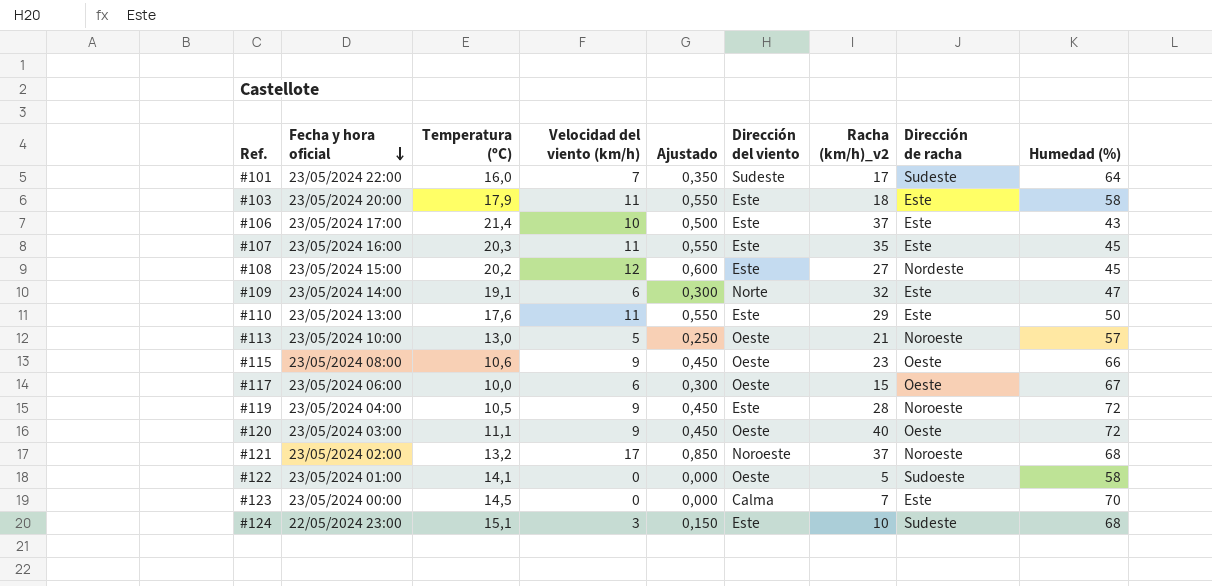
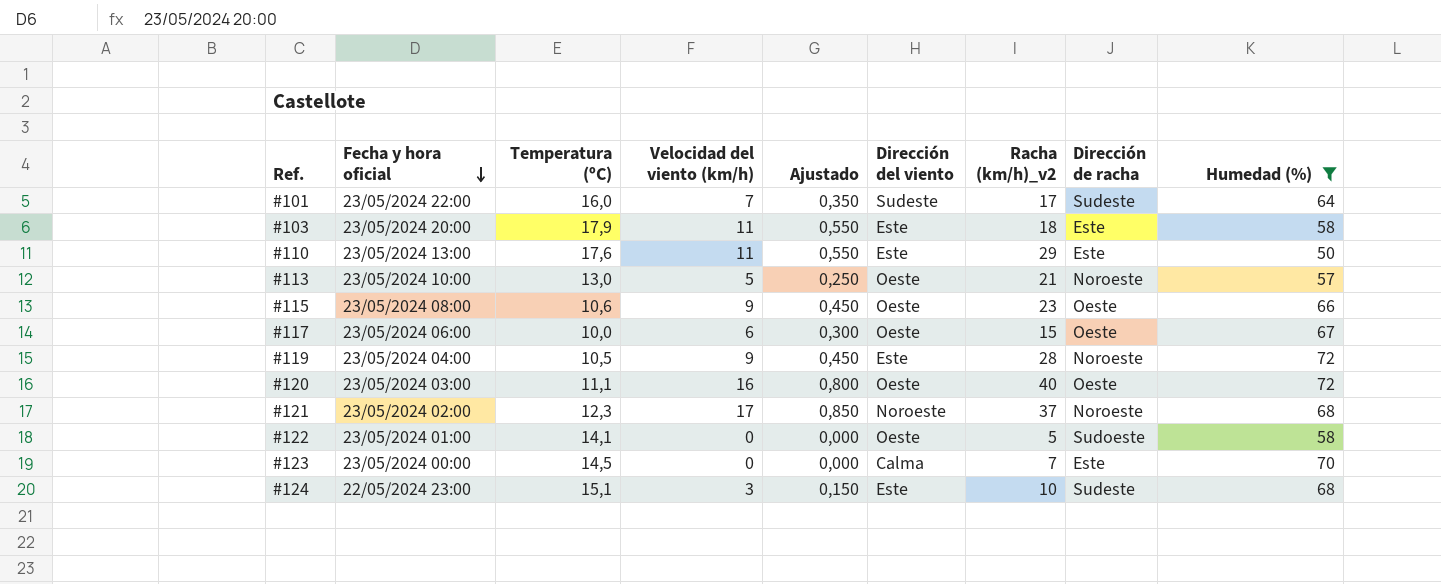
filter: none -> Humedad (%) >= 50
#120 | Velocidad del viento (km/h): 9 -> 16
#120 | Ajustado: 0,450 -> 0,800
#121 | Temperatura (ºC): 13,2 -> 12,3

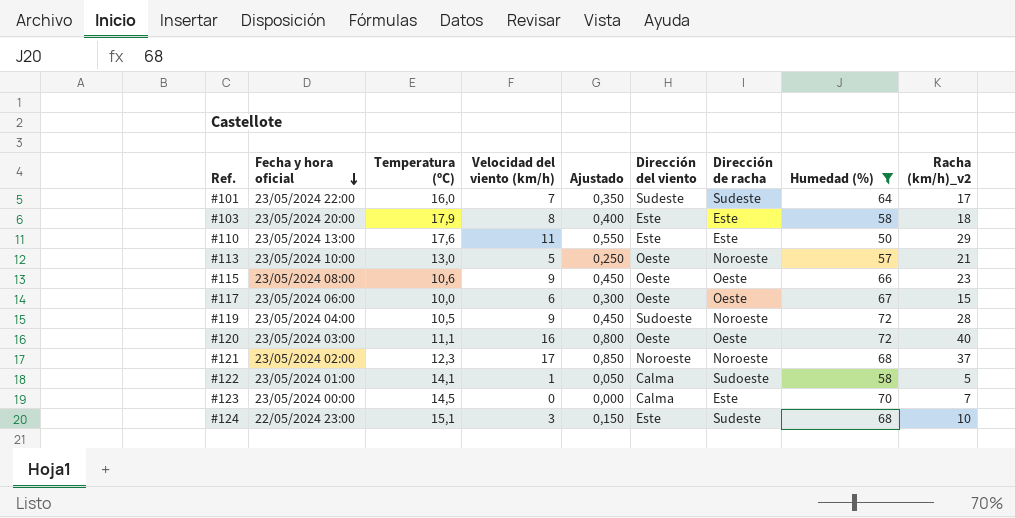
column Racha (km/h)_v2 | position: 7 -> 9
#103 | Velocidad del viento (km/h): 11 -> 8
#103 | Ajustado: 0,550 -> 0,400
#119 | Dirección del viento: Este -> Sudoeste
#122 | Velocidad del viento (km/h): 0 -> 1
#122 | Ajustado: 0,000 -> 0,050
#122 | Dirección del viento: Oeste -> Calma

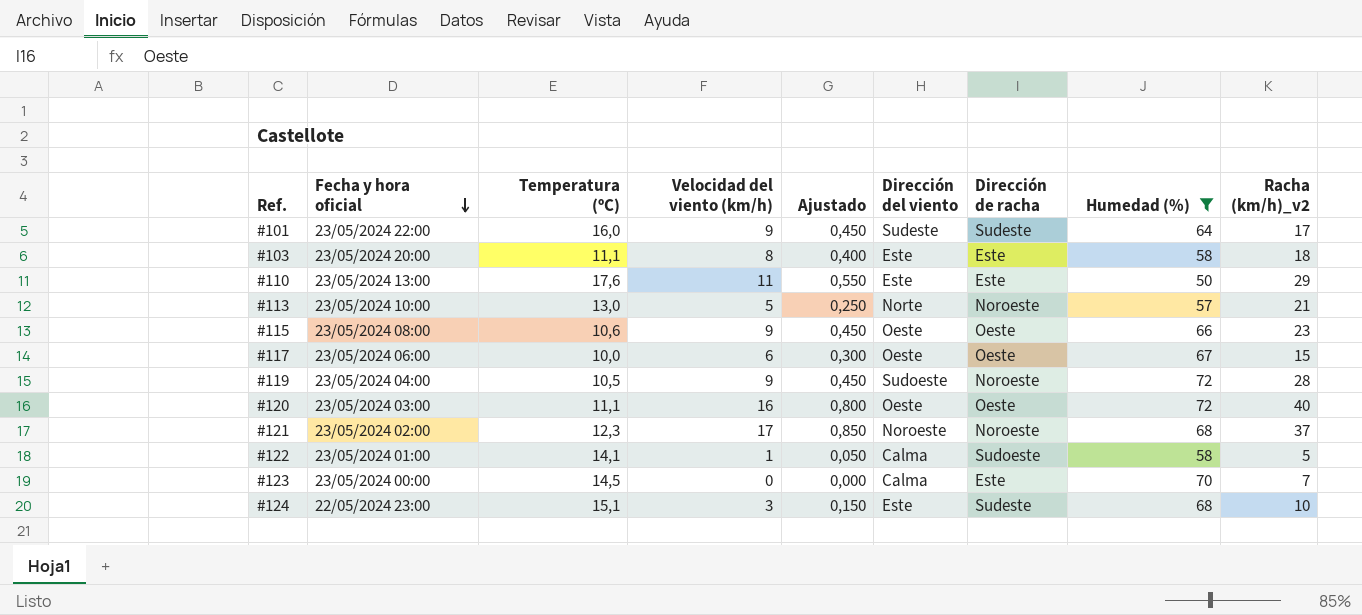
#101 | Velocidad del viento (km/h): 7 -> 9
#101 | Ajustado: 0,350 -> 0,450
#103 | Temperatura (ºC): 17,9 -> 11,1
#113 | Dirección del viento: Oeste -> Norte

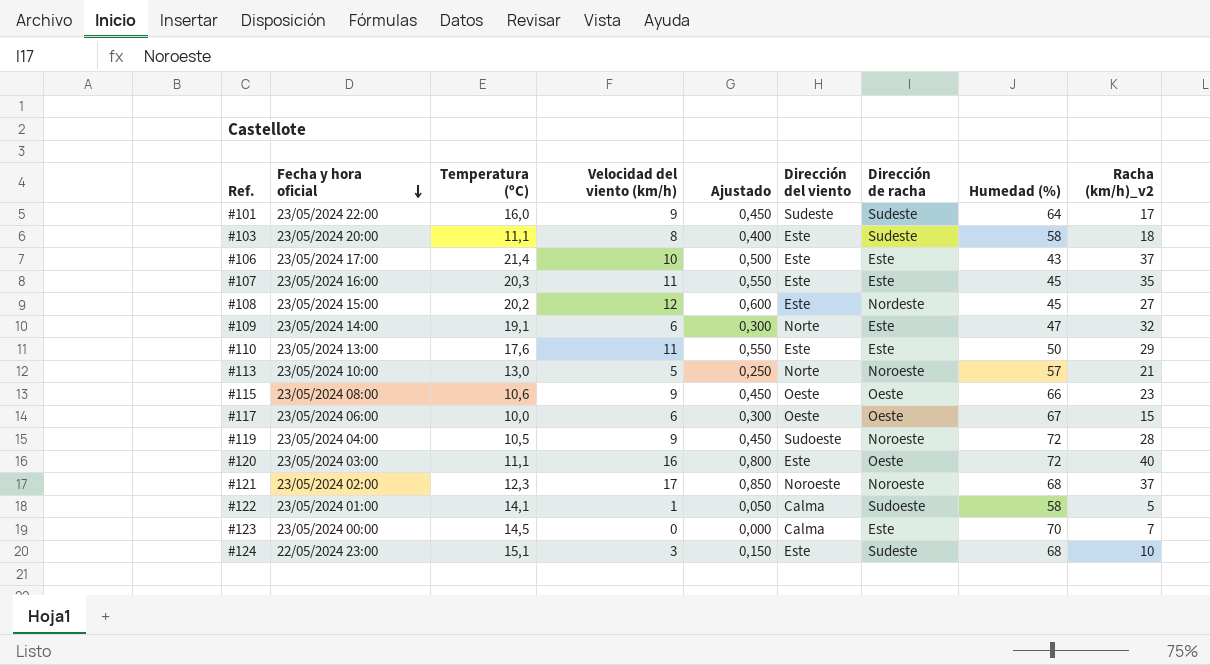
filter: Humedad (%) >= 50 -> none
#103 | Dirección de racha: Este -> Sudeste
#120 | Dirección del viento: Oeste -> Este

